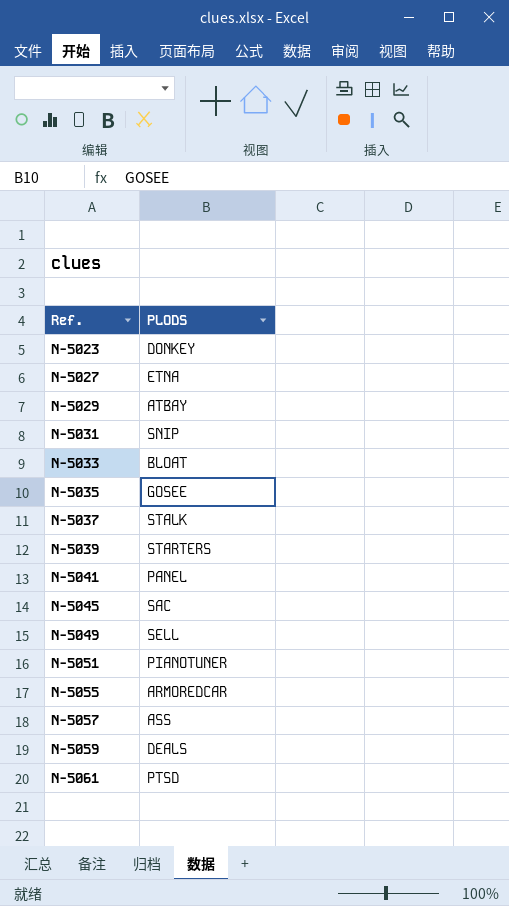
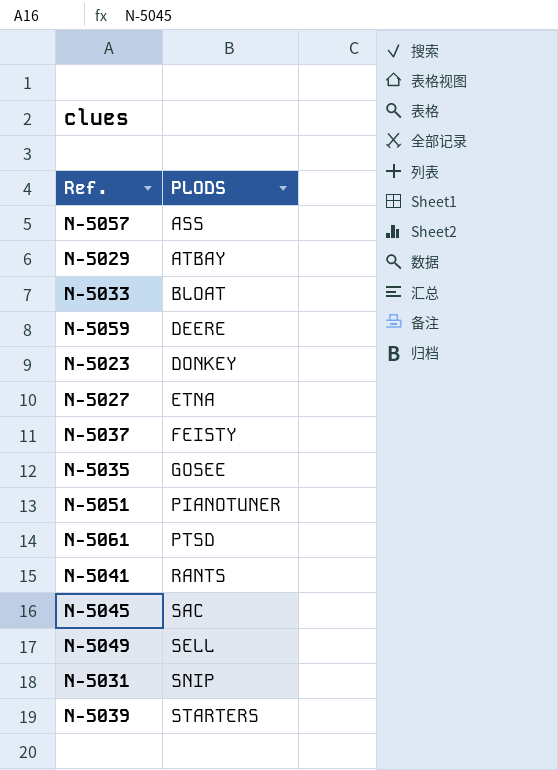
row order: Ref. ascending -> PLODS ascending
row N-5055: ARMOREDCAR -> none
N-5059 | PLODS: DEALS -> DEERE
N-5037 | PLODS: STALK -> FEISTY
N-5041 | PLODS: PANEL -> RANTS

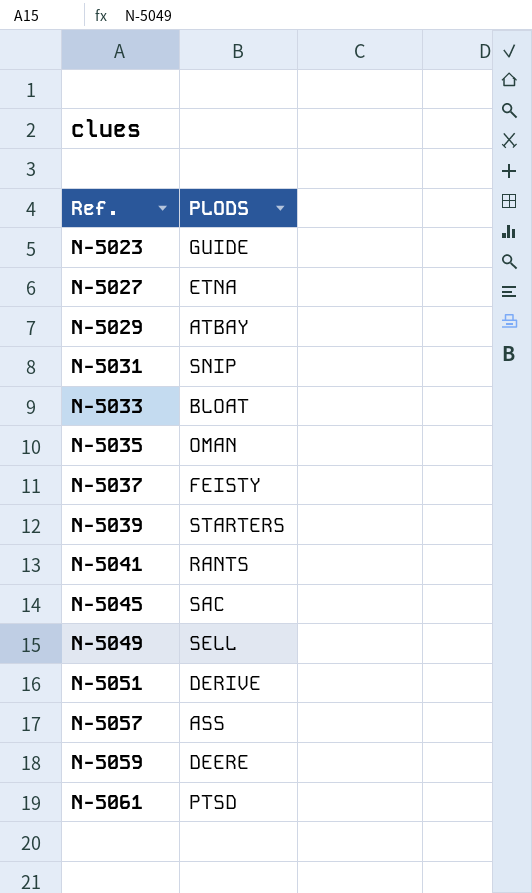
row order: PLODS ascending -> Ref. ascending
N-5023 | PLODS: DONKEY -> GUIDE
N-5035 | PLODS: GOSEE -> OMAN
N-5051 | PLODS: PIANOTUNER -> DERIVE

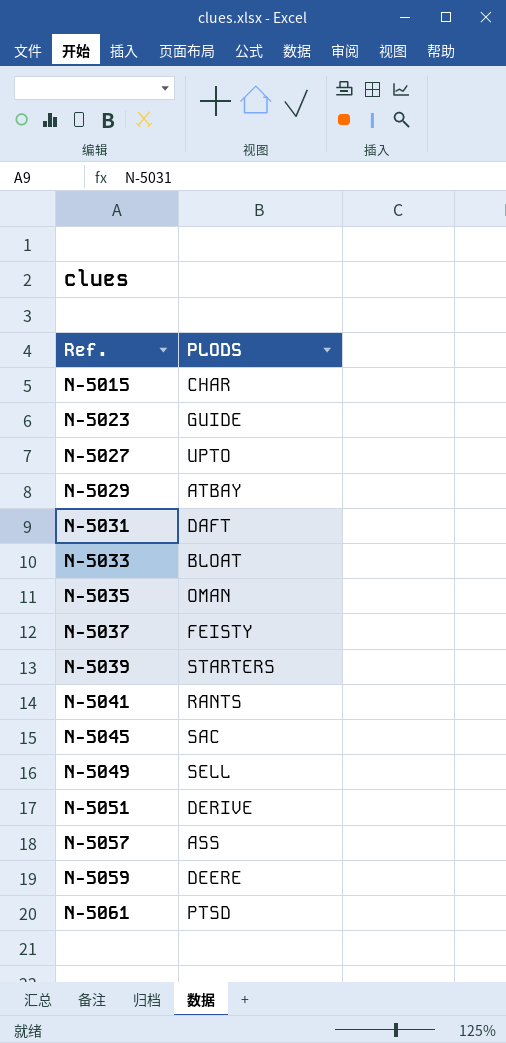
row N-5015: none -> CHAR
N-5027 | PLODS: ETNA -> UPTO
N-5031 | PLODS: SNIP -> DAFT

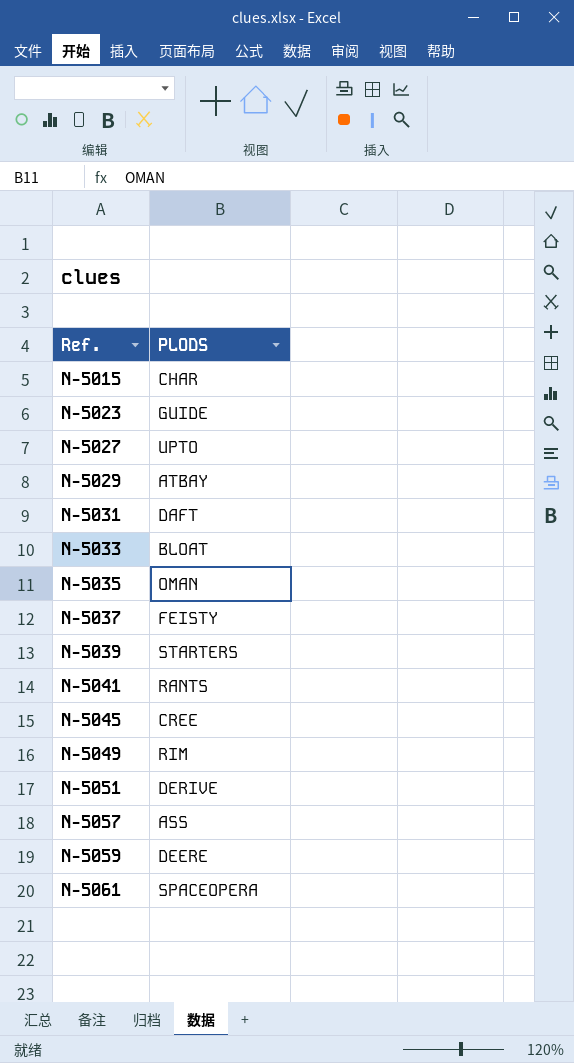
N-5045 | PLODS: SAC -> CREE
N-5049 | PLODS: SELL -> RIM
N-5061 | PLODS: PTSD -> SPACEOPERA

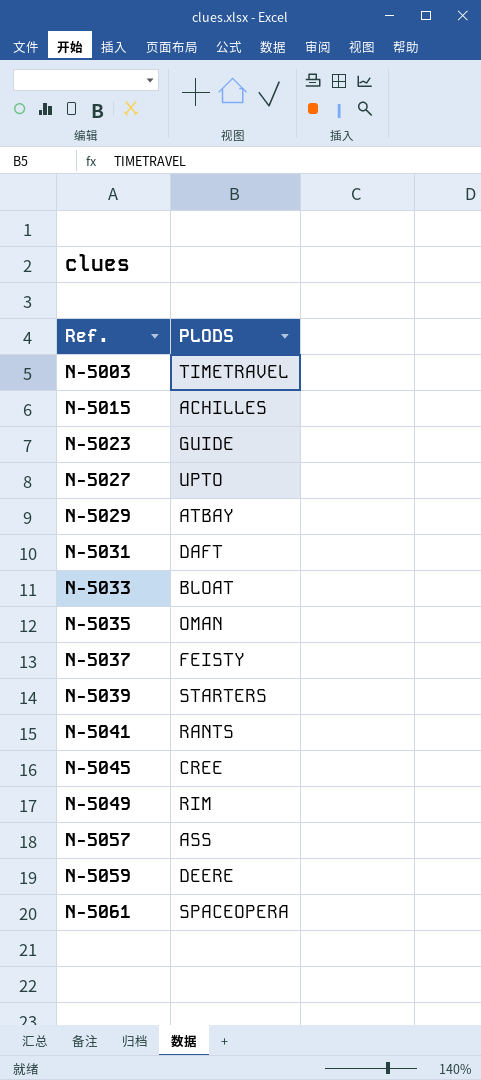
row N-5051: DERIVE -> none
row N-5003: none -> TIMETRAVEL
N-5015 | PLODS: CHAR -> ACHILLES

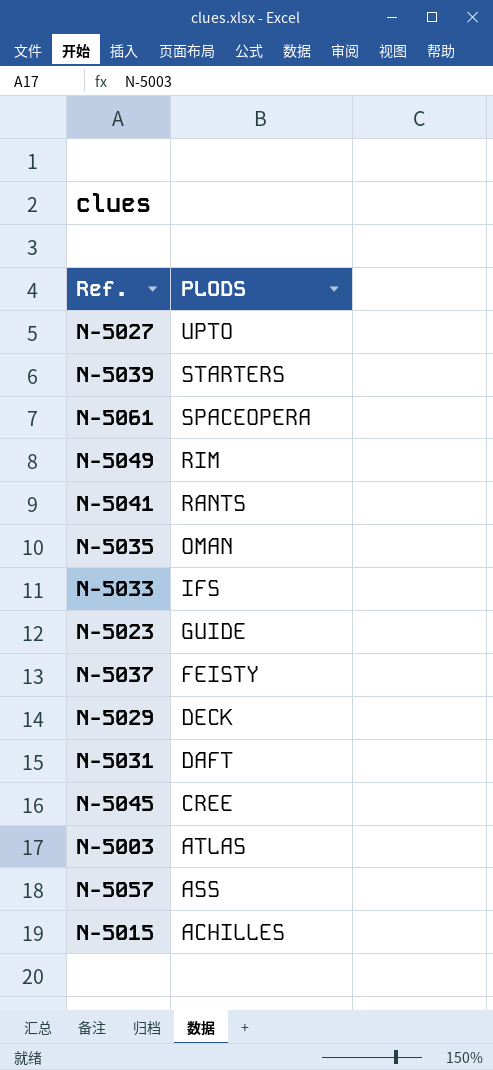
row order: Ref. ascending -> PLODS descending
row N-5059: DEERE -> none
N-5033 | PLODS: BLOAT -> IFS
N-5029 | PLODS: ATBAY -> DECK
N-5003 | PLODS: TIMETRAVEL -> ATLAS

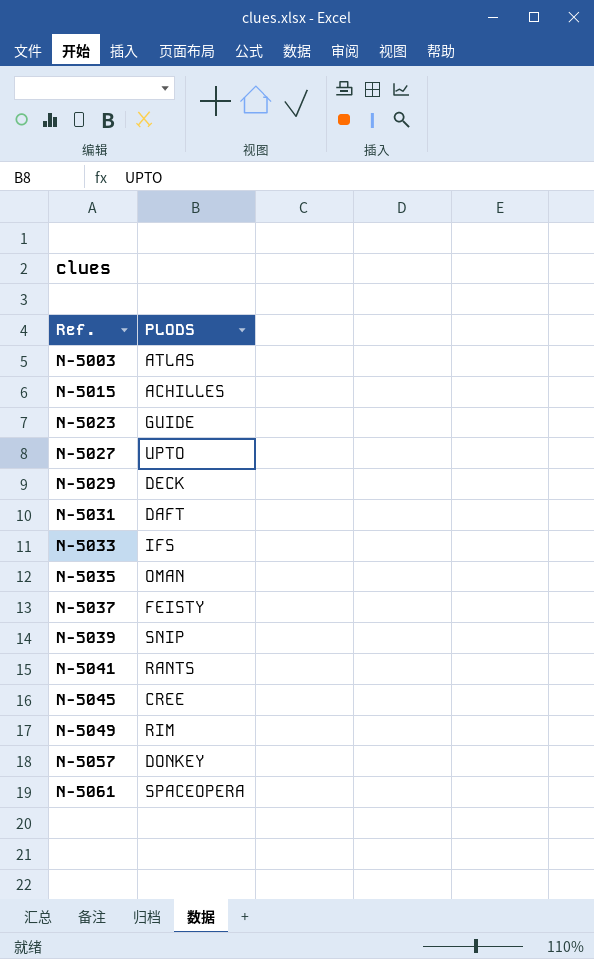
row order: PLODS descending -> Ref. ascending
N-5039 | PLODS: STARTERS -> SNIP
N-5057 | PLODS: ASS -> DONKEY

